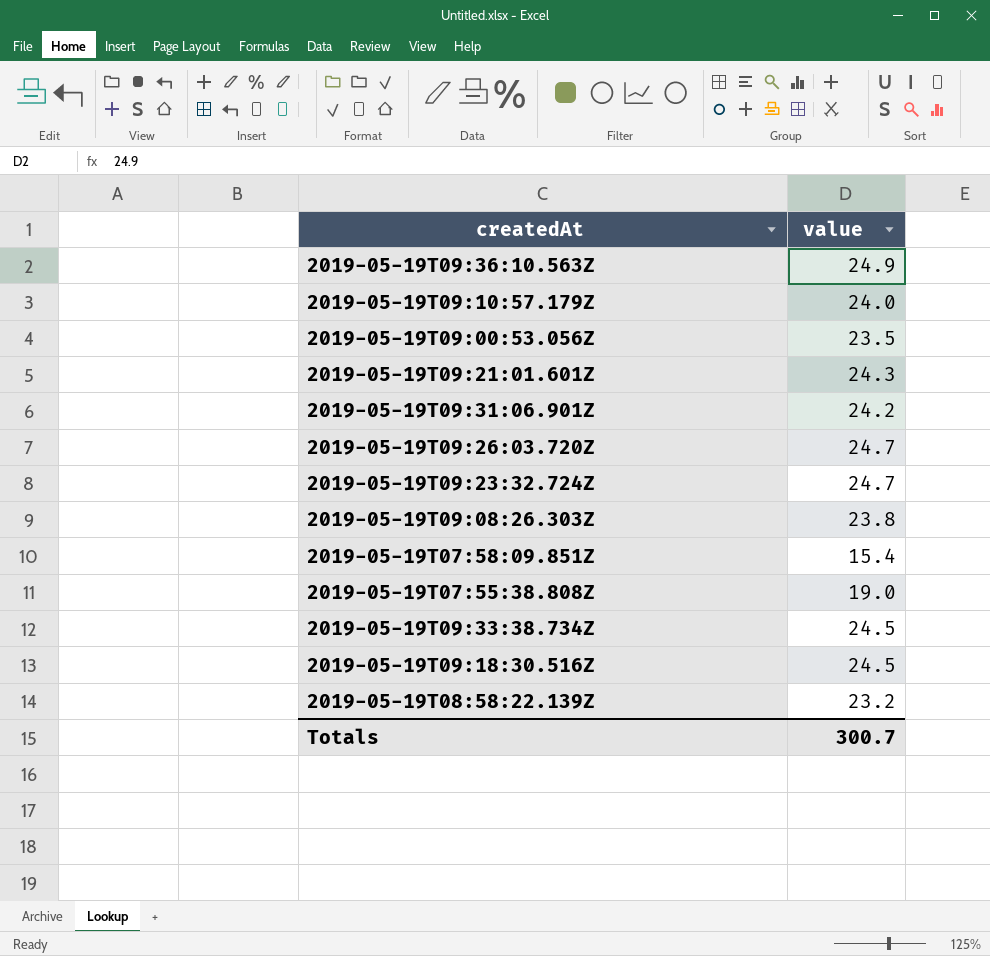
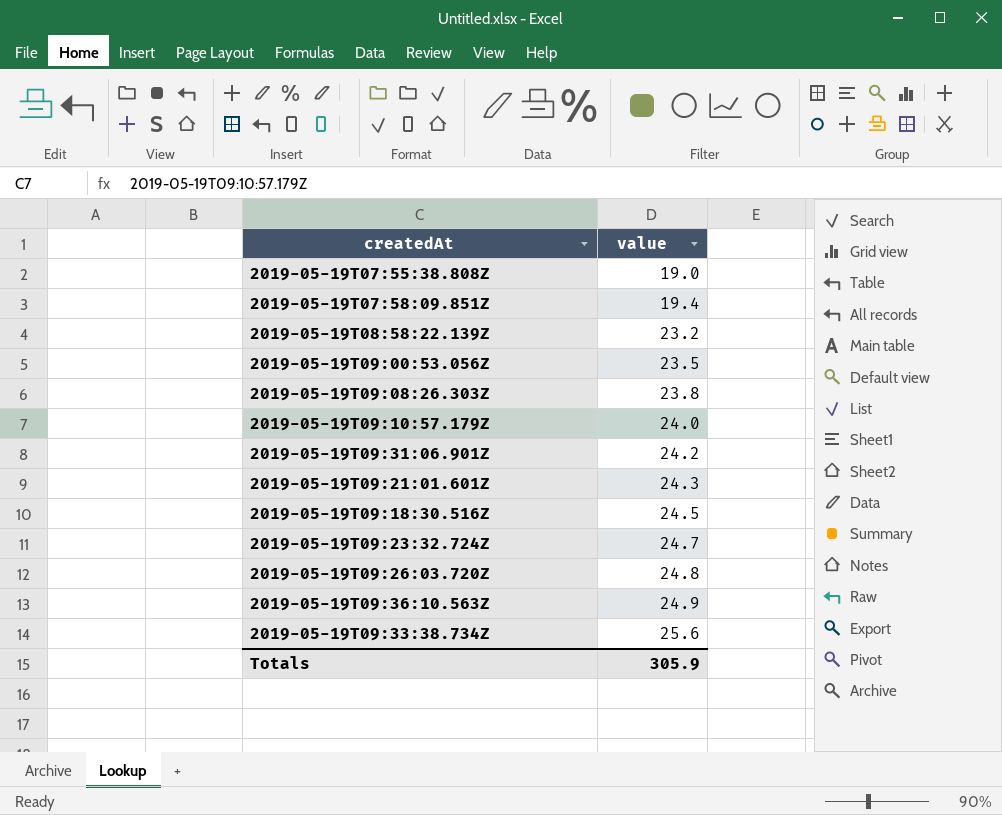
row order: none -> value ascending
2019-05-19T07:58:09.851Z | value: 15.4 -> 19.4
2019-05-19T09:26:03.720Z | value: 24.7 -> 24.8
2019-05-19T09:33:38.734Z | value: 24.5 -> 25.6
Totals | value: 300.7 -> 305.9

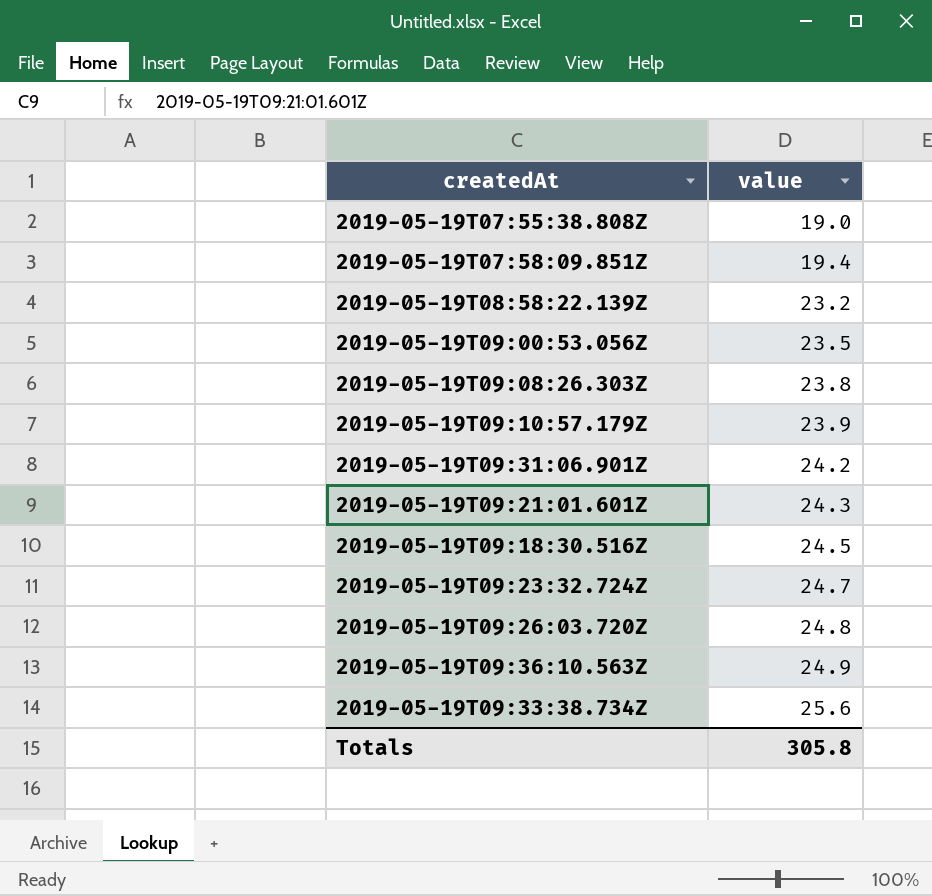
2019-05-19T09:10:57.179Z | value: 24.0 -> 23.9
Totals | value: 305.9 -> 305.8

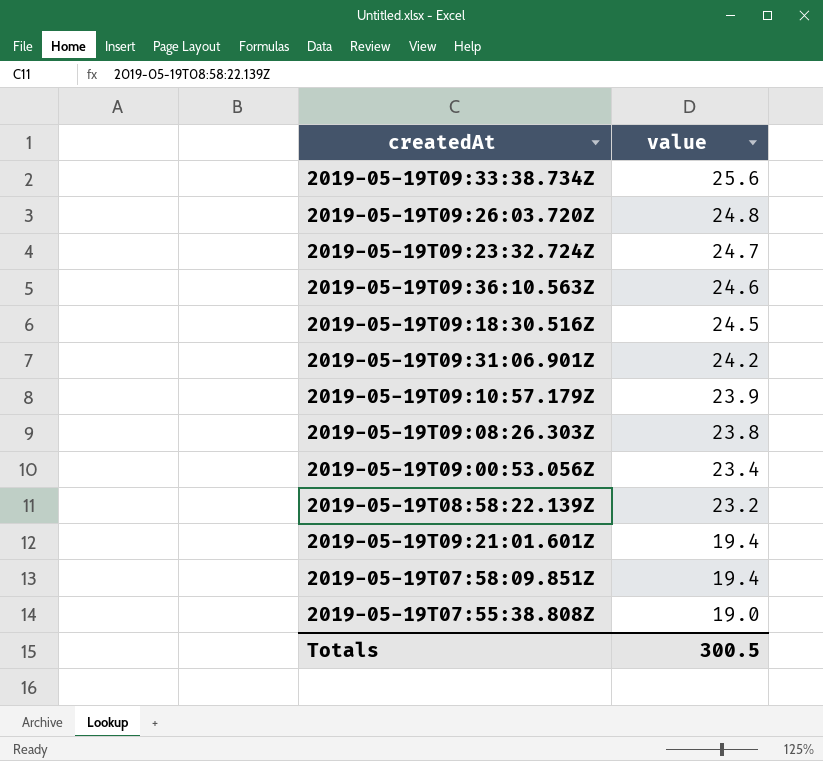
row order: value ascending -> value descending
2019-05-19T09:36:10.563Z | value: 24.9 -> 24.6
2019-05-19T09:00:53.056Z | value: 23.5 -> 23.4
2019-05-19T09:21:01.601Z | value: 24.3 -> 19.4
Totals | value: 305.8 -> 300.5

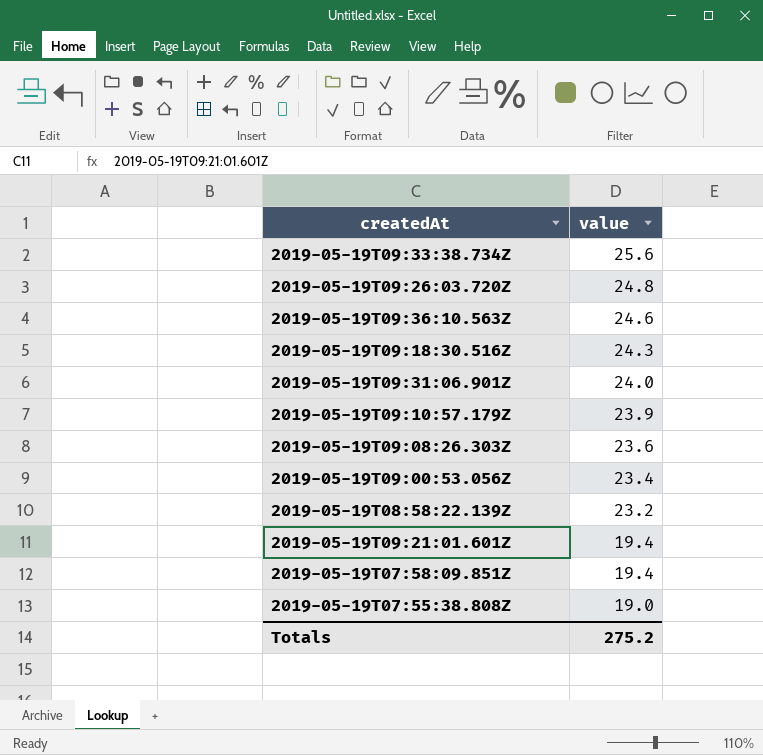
row 2019-05-19T09:23:32.724Z: 24.7 -> none
2019-05-19T09:18:30.516Z | value: 24.5 -> 24.3
2019-05-19T09:31:06.901Z | value: 24.2 -> 24.0
2019-05-19T09:08:26.303Z | value: 23.8 -> 23.6
Totals | value: 300.5 -> 275.2

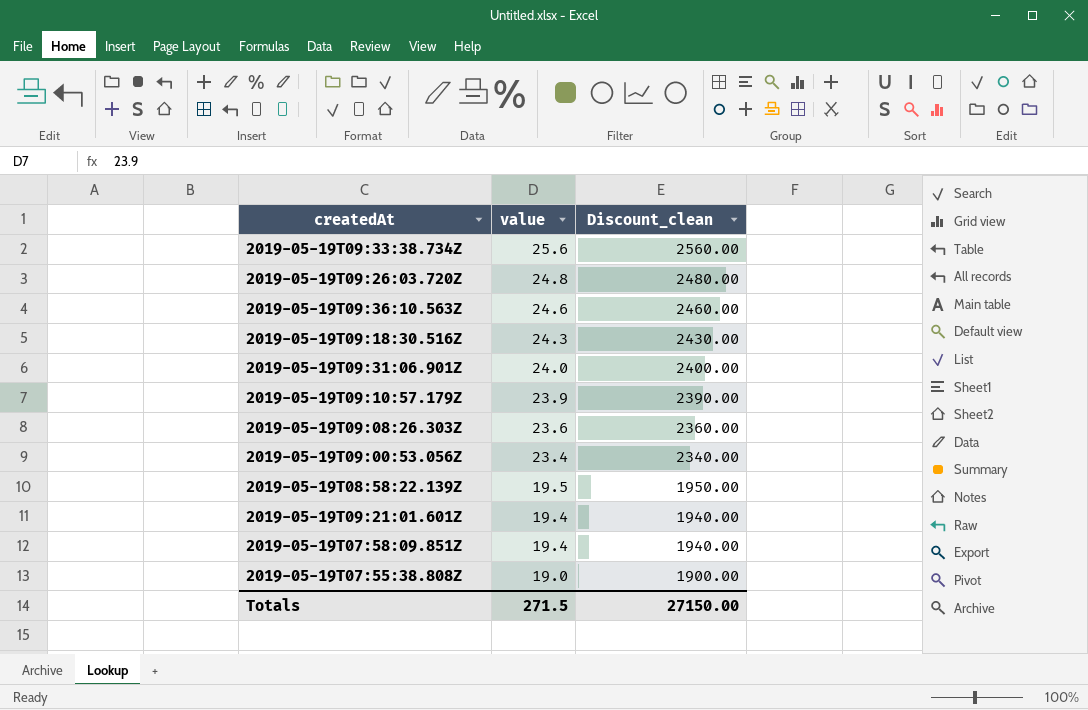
column Discount_clean | formula: none -> [value] * 100
2019-05-19T08:58:22.139Z | value: 23.2 -> 19.5
Totals | value: 275.2 -> 271.5

